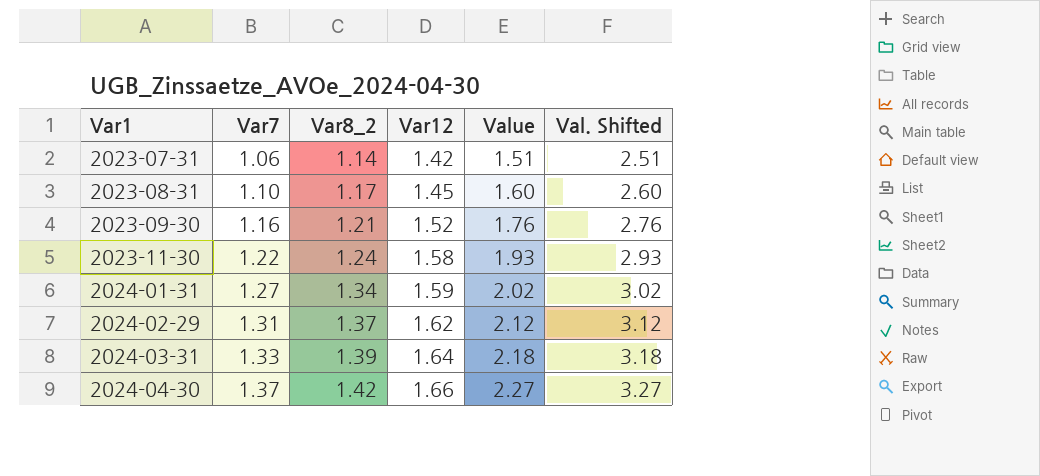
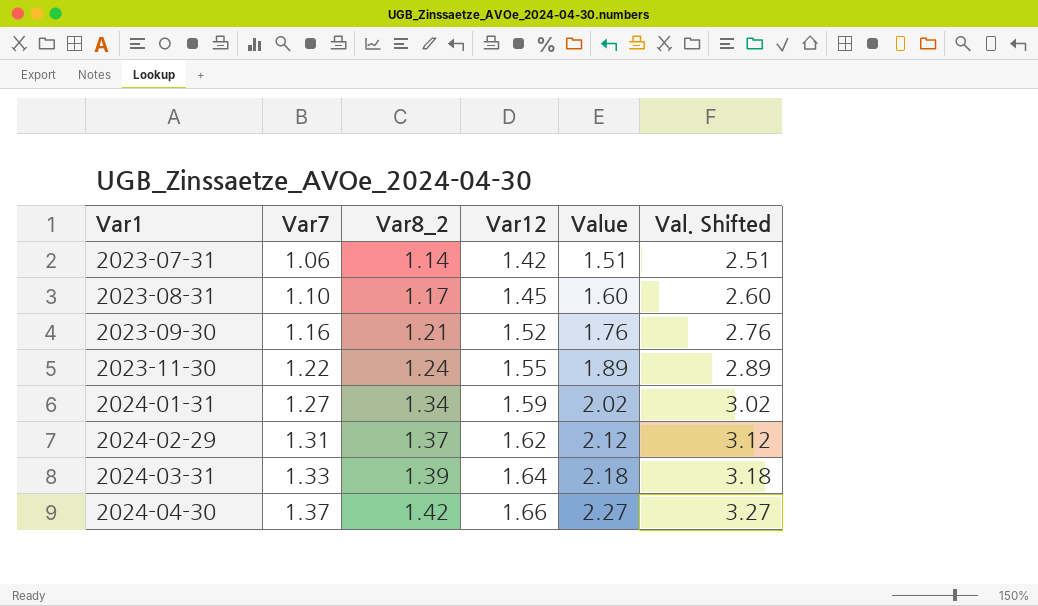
2023-11-30 | Var12: 1.58 -> 1.55
2023-11-30 | Value: 1.93 -> 1.89
2023-11-30 | Val. Shifted: 2.93 -> 2.89

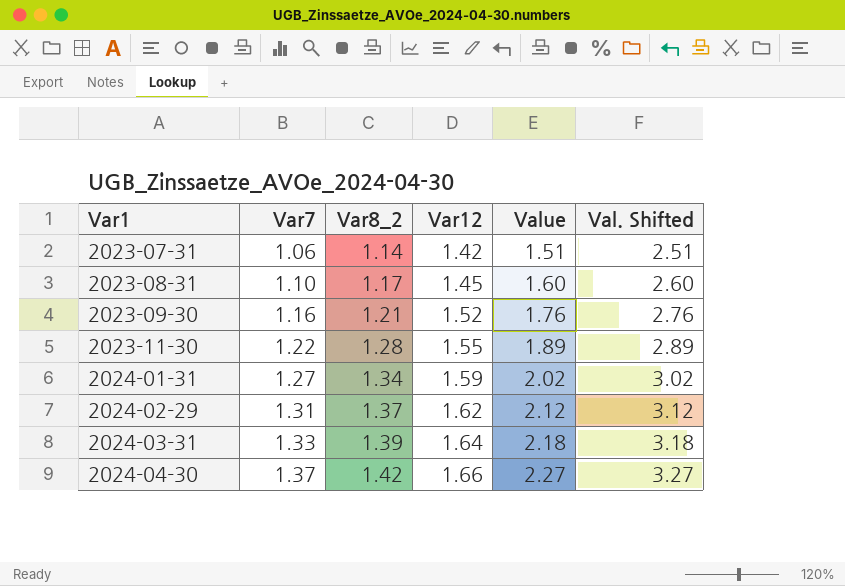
2023-11-30 | Var8_2: 1.24 -> 1.28

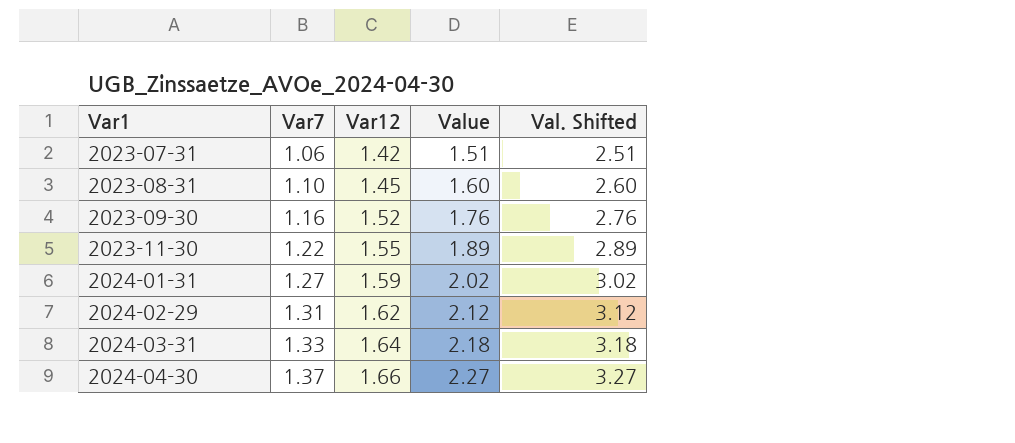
column Var8_2 | position: 3 -> none

